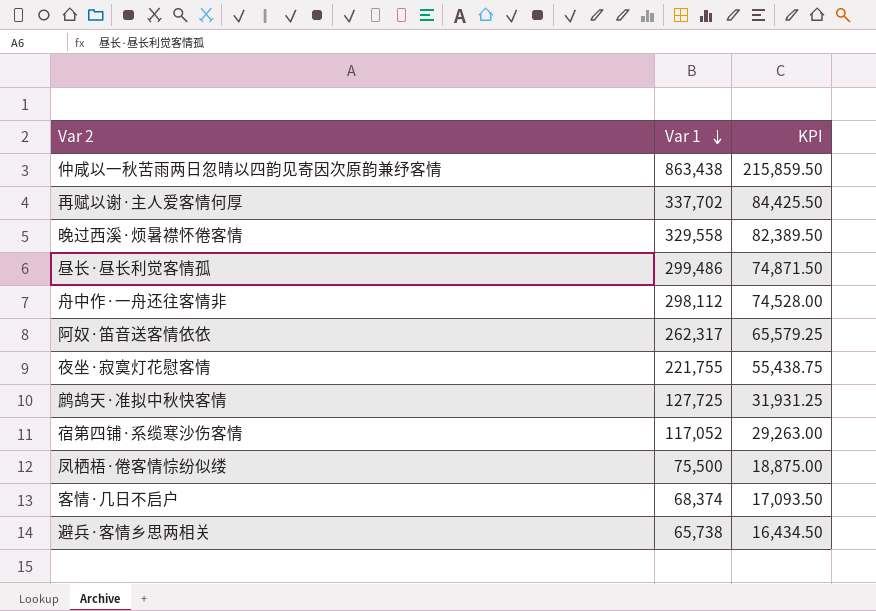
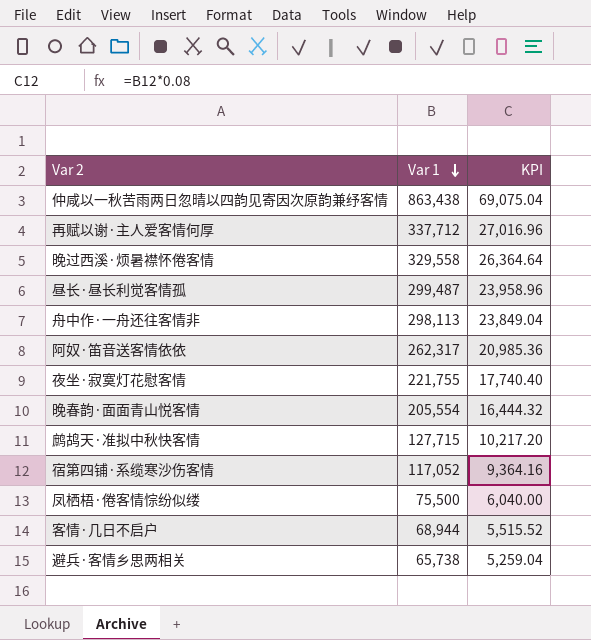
column KPI | formula: [Var 1] * 0.25 -> [Var 1] * 0.08
再赋以谢·主人爱客情何厚 | Var 1: 337,702 -> 337,712
昼长·昼长利觉客情孤 | Var 1: 299,486 -> 299,487
舟中作·一舟还往客情非 | Var 1: 298,112 -> 298,113
row 晚春韵·面面青山悦客情: none -> 205,554 | 16,444.32
鹧鸪天·准拟中秋快客情 | Var 1: 127,725 -> 127,715
客情·几日不启户 | Var 1: 68,374 -> 68,944

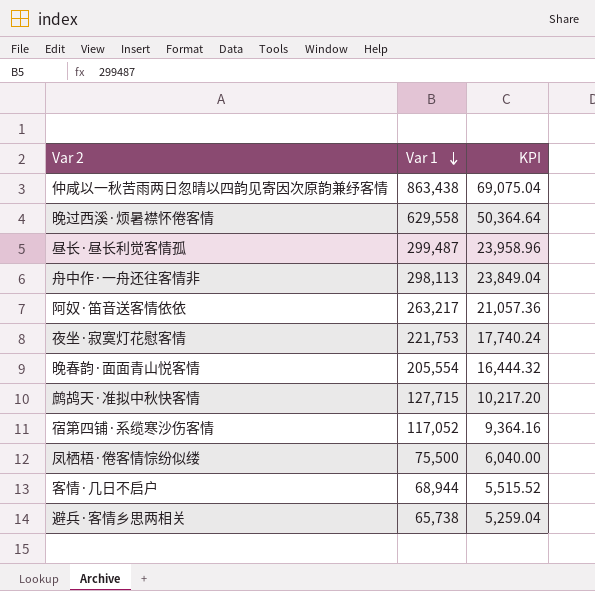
row 再赋以谢·主人爱客情何厚: 337,712 | 27,016.96 -> none
晚过西溪·烦暑襟怀倦客情 | Var 1: 329,558 -> 629,558
晚过西溪·烦暑襟怀倦客情 | KPI: 26,364.64 -> 50,364.64
阿奴·笛音送客情依依 | Var 1: 262,317 -> 263,217
阿奴·笛音送客情依依 | KPI: 20,985.36 -> 21,057.36
夜坐·寂寞灯花慰客情 | Var 1: 221,755 -> 221,753
夜坐·寂寞灯花慰客情 | KPI: 17,740.40 -> 17,740.24

